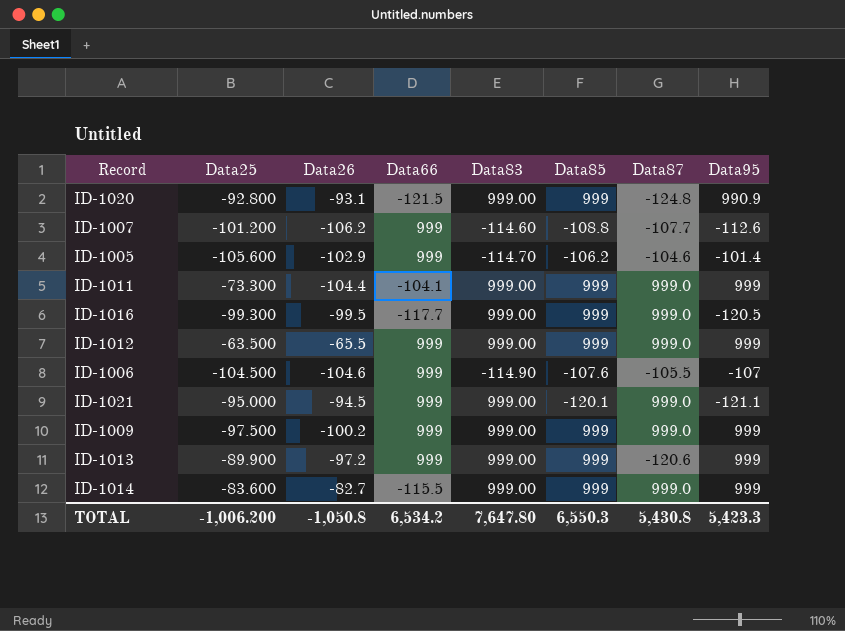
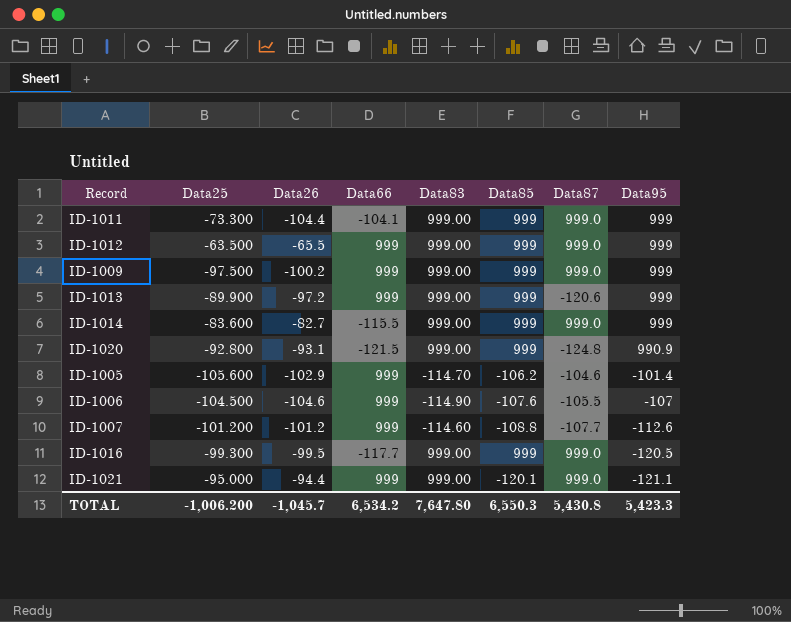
row order: none -> Data95 descending
ID-1007 | Data26: -106.2 -> -101.2
ID-1021 | Data26: -94.5 -> -94.4
TOTAL | Data26: -1,050.8 -> -1,045.7

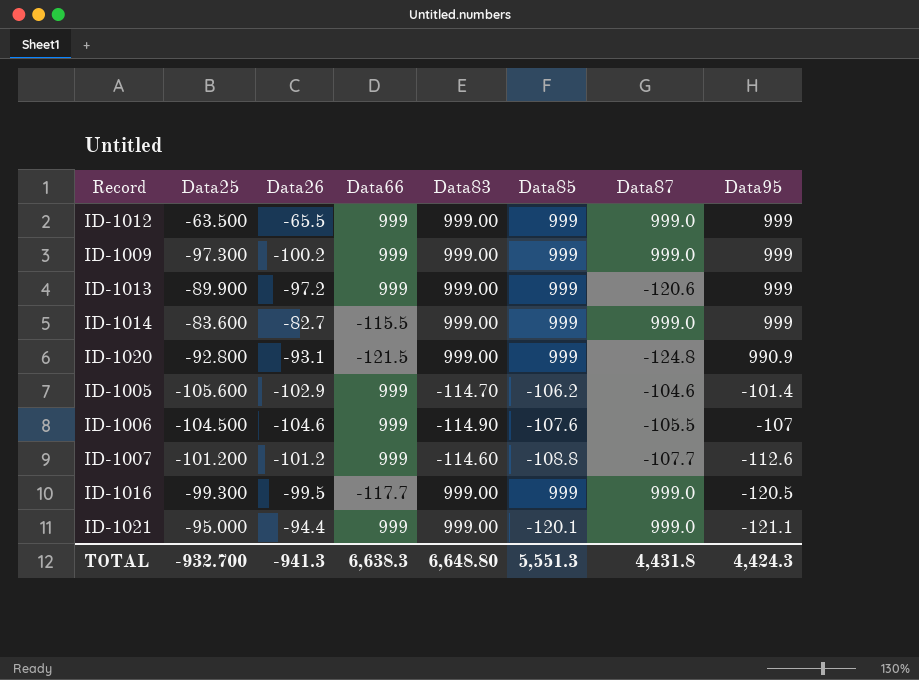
row ID-1011: -73.300 | -104.4 | -104.1 | 999.00 | 999 | 999.0 | 999 -> none
ID-1009 | Data25: -97.500 -> -97.300
TOTAL | Data25: -1,006.200 -> -932.700
TOTAL | Data26: -1,045.7 -> -941.3
TOTAL | Data66: 6,534.2 -> 6,638.3
TOTAL | Data83: 7,647.80 -> 6,648.80
TOTAL | Data85: 6,550.3 -> 5,551.3
TOTAL | Data87: 5,430.8 -> 4,431.8
TOTAL | Data95: 5,423.3 -> 4,424.3

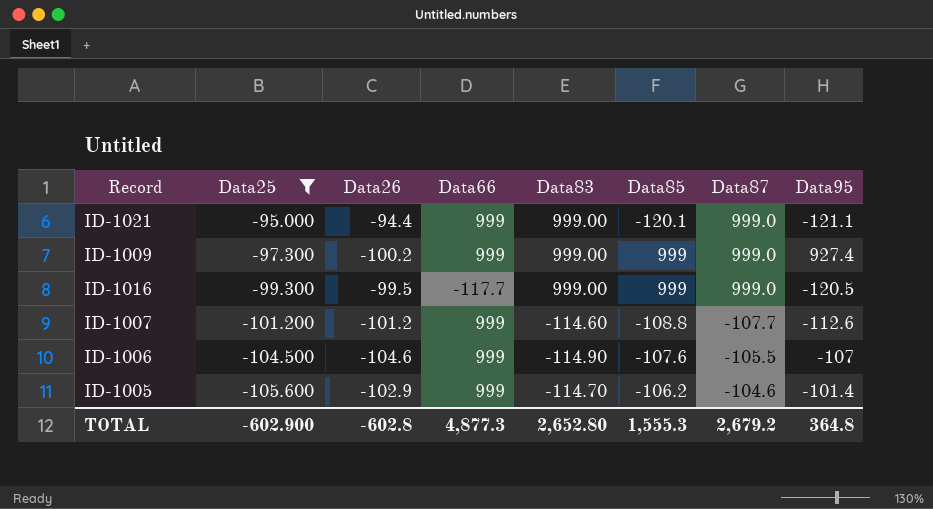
filter: none -> Data25 <= -95.000
row order: Data95 descending -> Data25 descending
ID-1009 | Data95: 999 -> 927.4
TOTAL | Data25: -932.700 -> -602.900
TOTAL | Data26: -941.3 -> -602.8
TOTAL | Data66: 6,638.3 -> 4,877.3
TOTAL | Data83: 6,648.80 -> 2,652.80
TOTAL | Data85: 5,551.3 -> 1,555.3
TOTAL | Data87: 4,431.8 -> 2,679.2
TOTAL | Data95: 4,424.3 -> 364.8

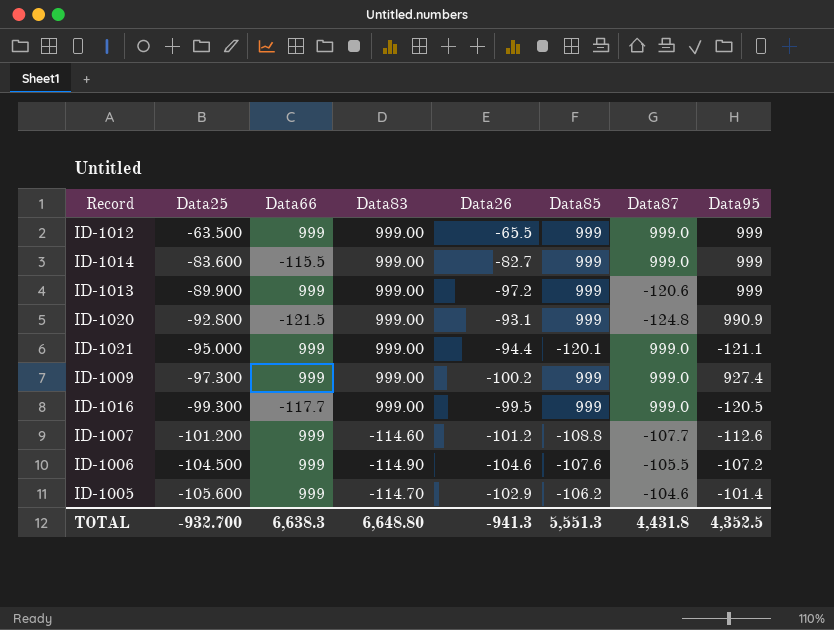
filter: Data25 <= -95.000 -> none
column Data26 | position: 3 -> 5
ID-1006 | Data95: -107 -> -107.2
TOTAL | Data25: -602.900 -> -932.700
TOTAL | Data66: 4,877.3 -> 6,638.3
TOTAL | Data83: 2,652.80 -> 6,648.80
TOTAL | Data26: -602.8 -> -941.3
TOTAL | Data85: 1,555.3 -> 5,551.3
TOTAL | Data87: 2,679.2 -> 4,431.8
TOTAL | Data95: 364.8 -> 4,352.5

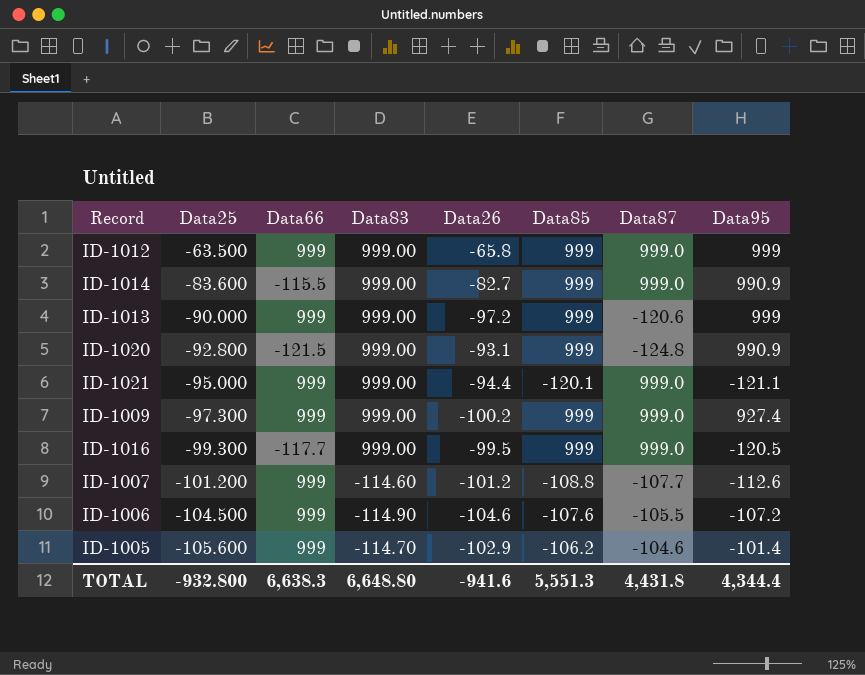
ID-1012 | Data26: -65.5 -> -65.8
ID-1014 | Data95: 999 -> 990.9
ID-1013 | Data25: -89.900 -> -90.000
TOTAL | Data25: -932.700 -> -932.800
TOTAL | Data26: -941.3 -> -941.6
TOTAL | Data95: 4,352.5 -> 4,344.4

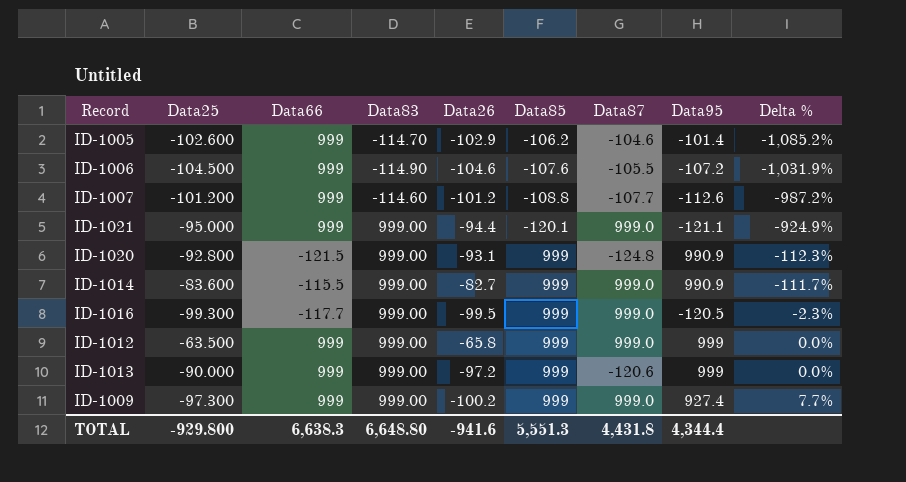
row order: Data25 descending -> Delta % ascending
column Delta % | formula: none -> ([Data66] - [Data95]) / [Data95]
ID-1005 | Data25: -105.600 -> -102.600
TOTAL | Data25: -932.800 -> -929.800

